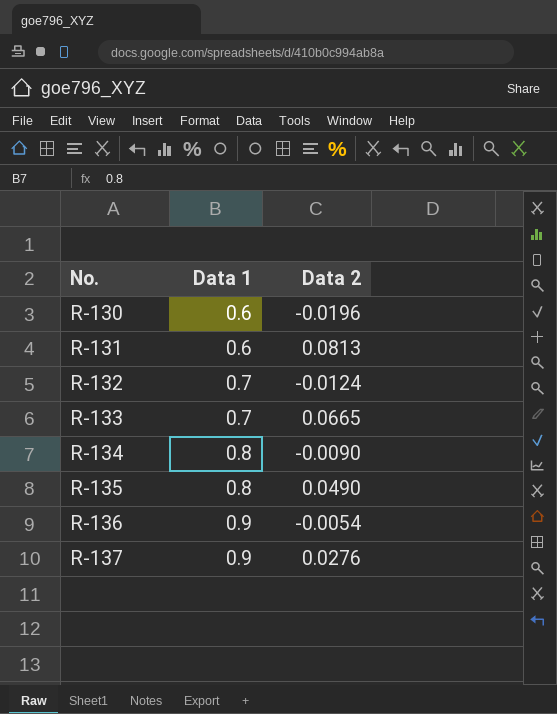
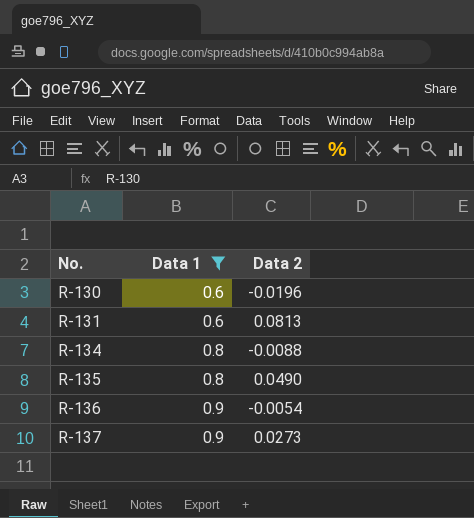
filter: none -> Data 1 != 0.7
R-134 | Data 2: -0.0090 -> -0.0088
R-137 | Data 2: 0.0276 -> 0.0273

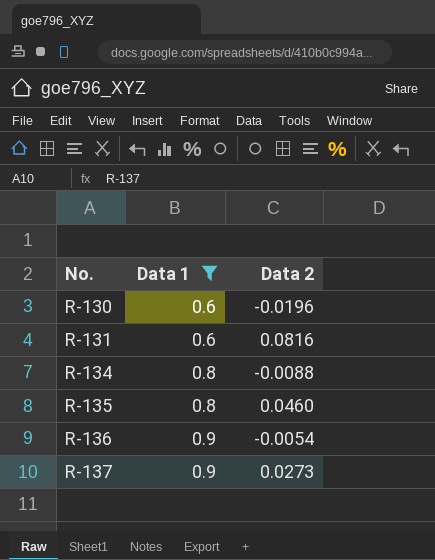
R-131 | Data 2: 0.0813 -> 0.0816
R-135 | Data 2: 0.0490 -> 0.0460

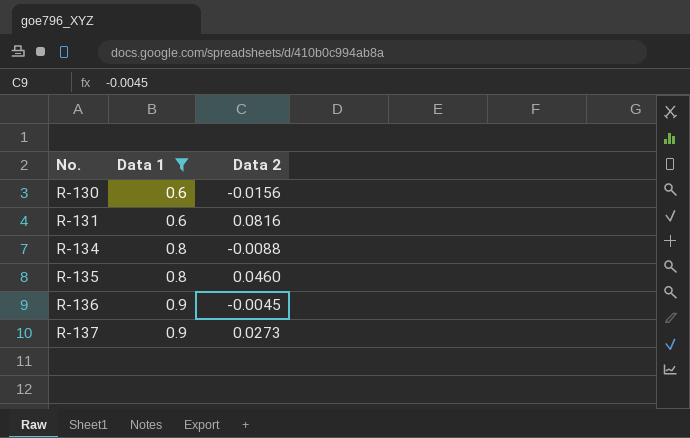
R-130 | Data 2: -0.0196 -> -0.0156
R-136 | Data 2: -0.0054 -> -0.0045

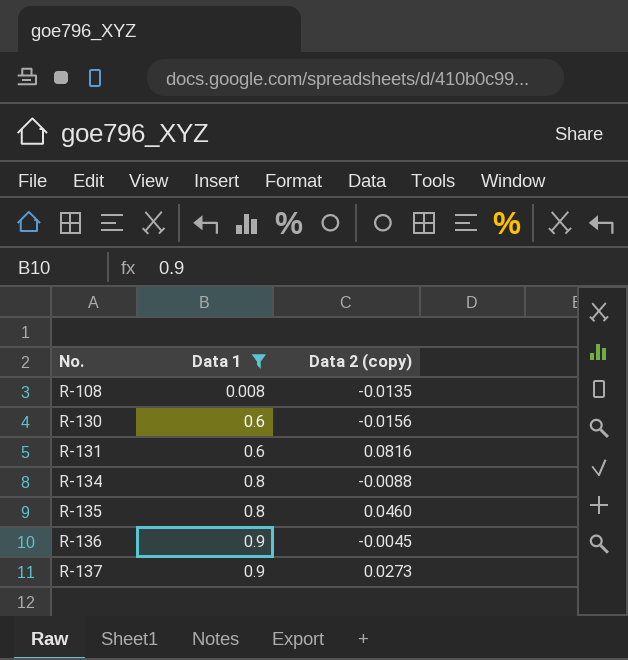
column name: Data 2 -> Data 2 (copy)
row R-108: none -> 0.008 | -0.0135

